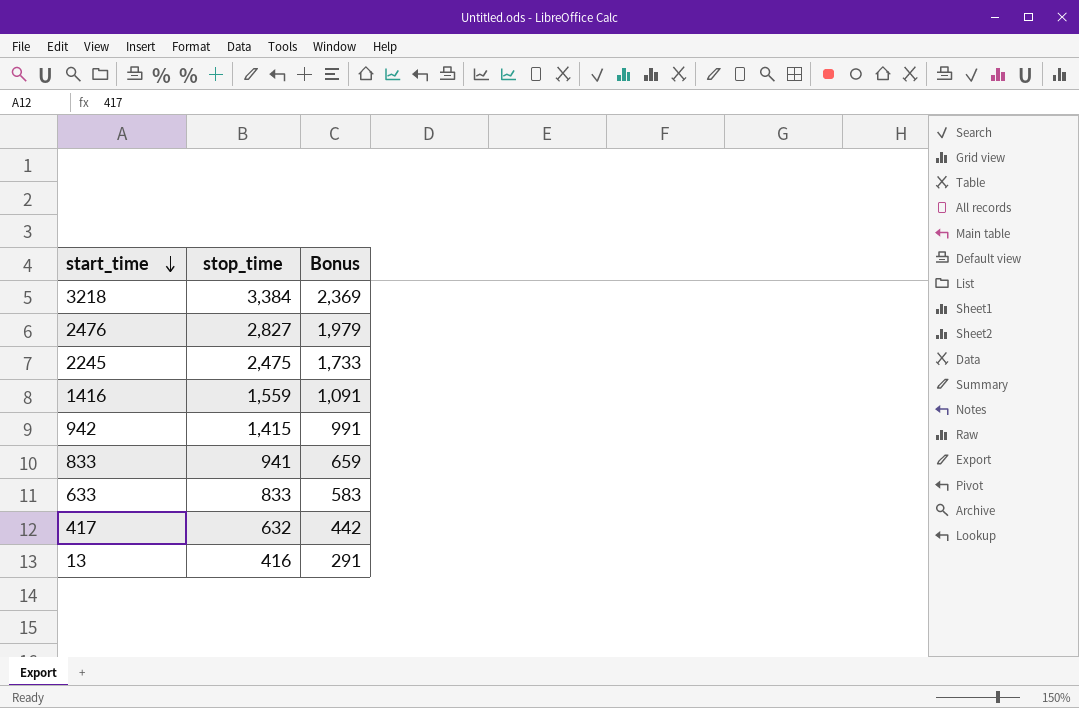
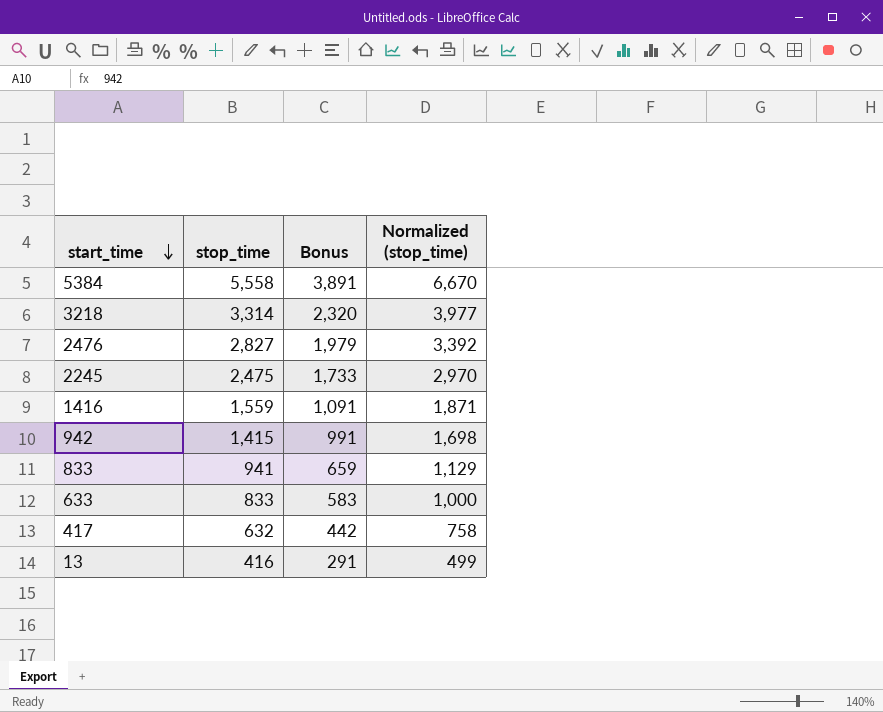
column Normalized (stop_time) | formula: none -> [stop_time] * 1.2
row 5384: none -> 5,558 | 3,891 | 6,670
3218 | stop_time: 3,384 -> 3,314
3218 | Bonus: 2,369 -> 2,320

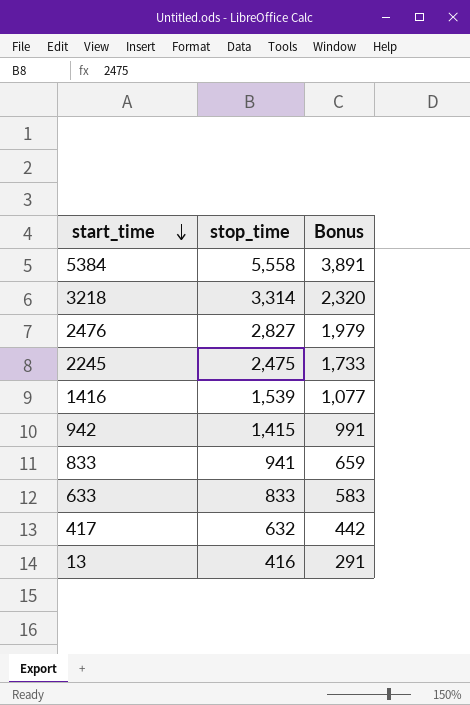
column Normalized (stop_time) | formula: [stop_time] * 1.2 -> none
1416 | stop_time: 1,559 -> 1,539
1416 | Bonus: 1,091 -> 1,077

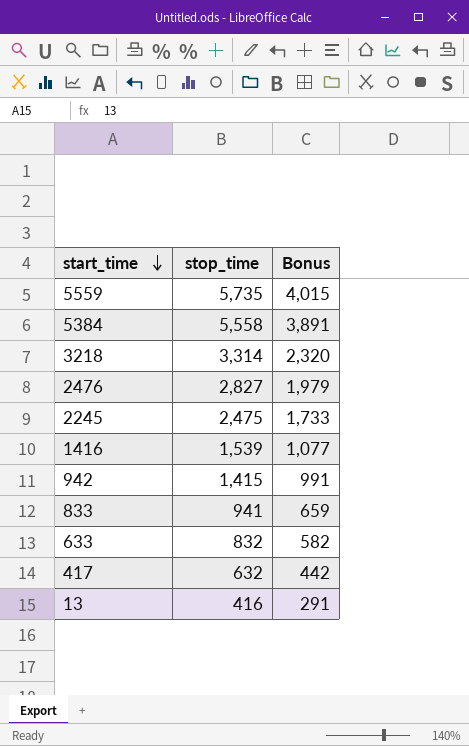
row 5559: none -> 5,735 | 4,015
633 | stop_time: 833 -> 832
633 | Bonus: 583 -> 582

